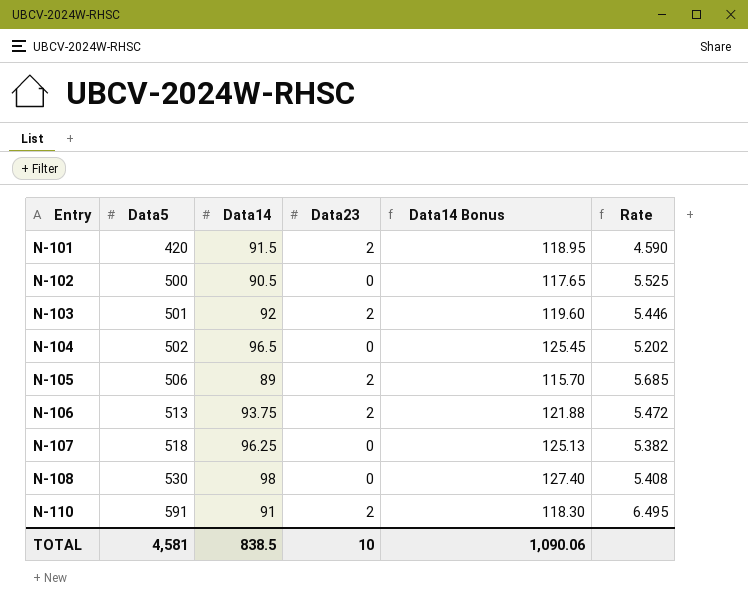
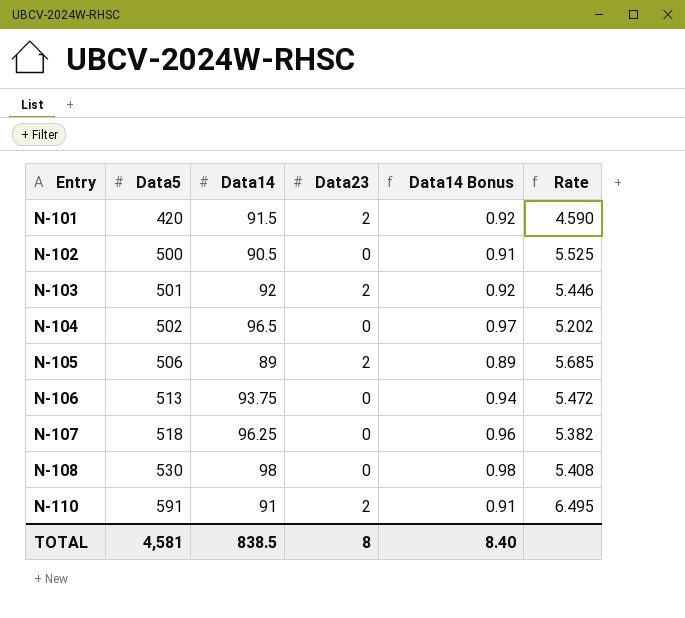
column Data14 Bonus | formula: [Data14] * 1.3 -> [Data14] * 0.01
N-106 | Data23: 2 -> 0
TOTAL | Data23: 10 -> 8
TOTAL | Data14 Bonus: 1,090.06 -> 8.40

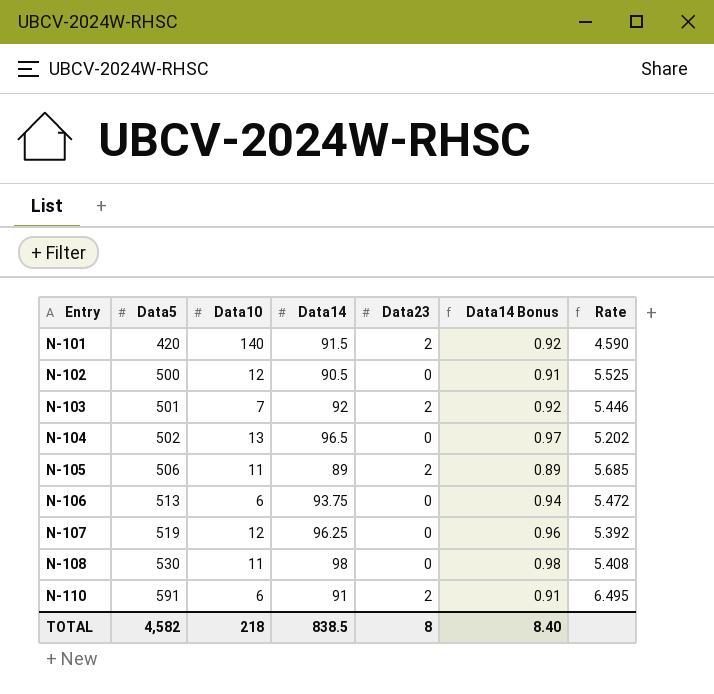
column Data10 | position: none -> 3
N-107 | Data5: 518 -> 519
N-107 | Rate: 5.382 -> 5.392
TOTAL | Data5: 4,581 -> 4,582

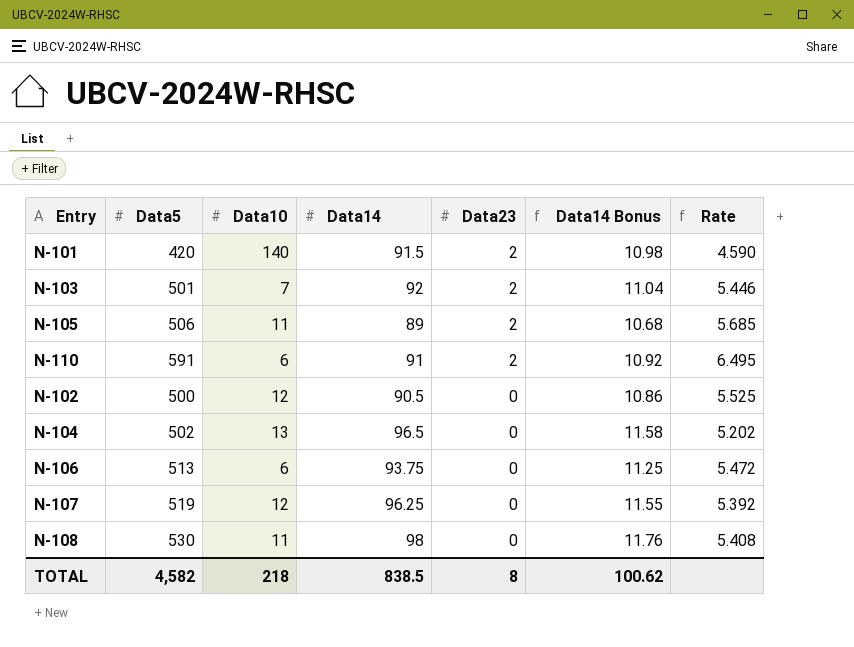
row order: Entry ascending -> Data23 descending
column Data14 Bonus | formula: [Data14] * 0.01 -> [Data14] * 0.12
TOTAL | Data14 Bonus: 8.40 -> 100.62

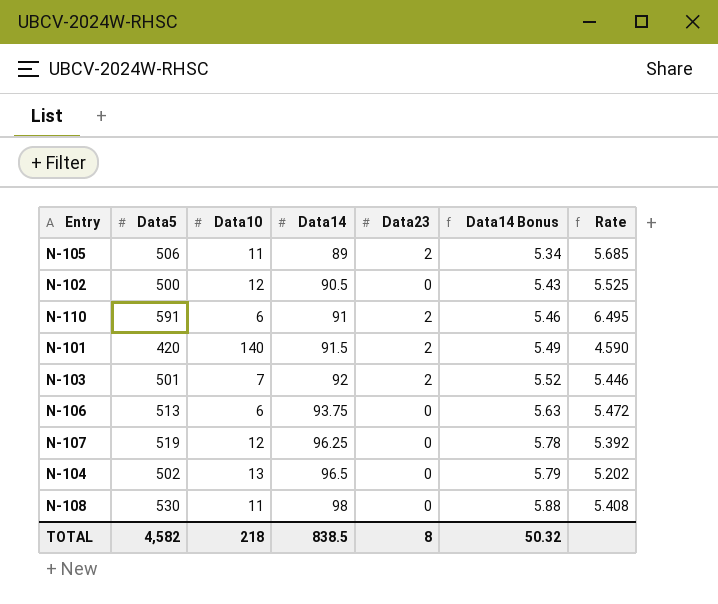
row order: Data23 descending -> Data14 ascending
column Data14 Bonus | formula: [Data14] * 0.12 -> [Data14] * 0.06
TOTAL | Data14 Bonus: 100.62 -> 50.32

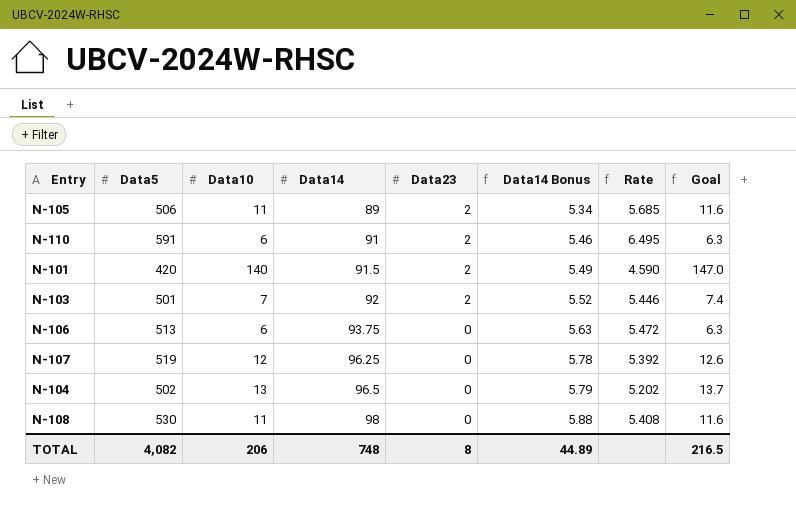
column Goal | formula: none -> [Data10] * 1.05
row N-102: 500 | 12 | 90.5 | 0 | 5.43 | 5.525 -> none
TOTAL | Data5: 4,582 -> 4,082
TOTAL | Data10: 218 -> 206
TOTAL | Data14: 838.5 -> 748
TOTAL | Data14 Bonus: 50.32 -> 44.89

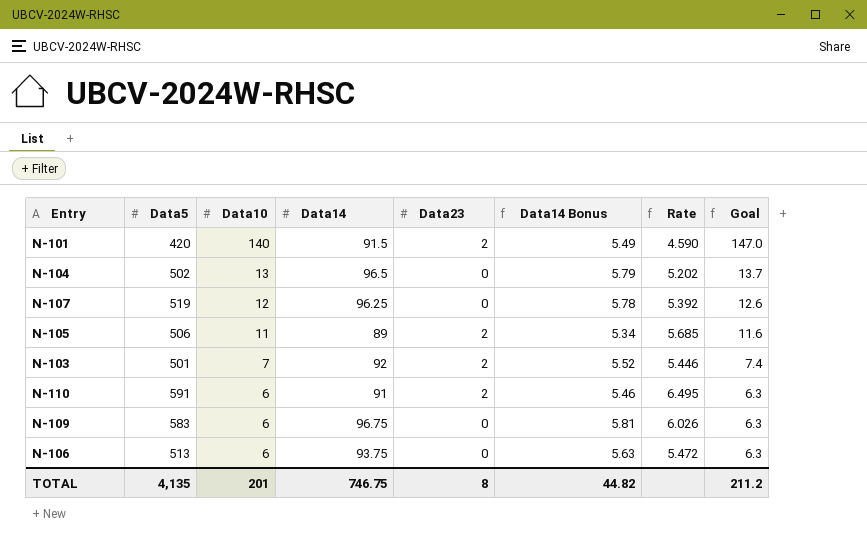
row order: Data14 ascending -> Data10 descending
row N-108: 530 | 11 | 98 | 0 | 5.88 | 5.408 | 11.6 -> none
row N-109: none -> 583 | 6 | 96.75 | 0 | 5.81 | 6.026 | 6.3
TOTAL | Data5: 4,082 -> 4,135
TOTAL | Data10: 206 -> 201
TOTAL | Data14: 748 -> 746.75
TOTAL | Data14 Bonus: 44.89 -> 44.82
TOTAL | Goal: 216.5 -> 211.2

